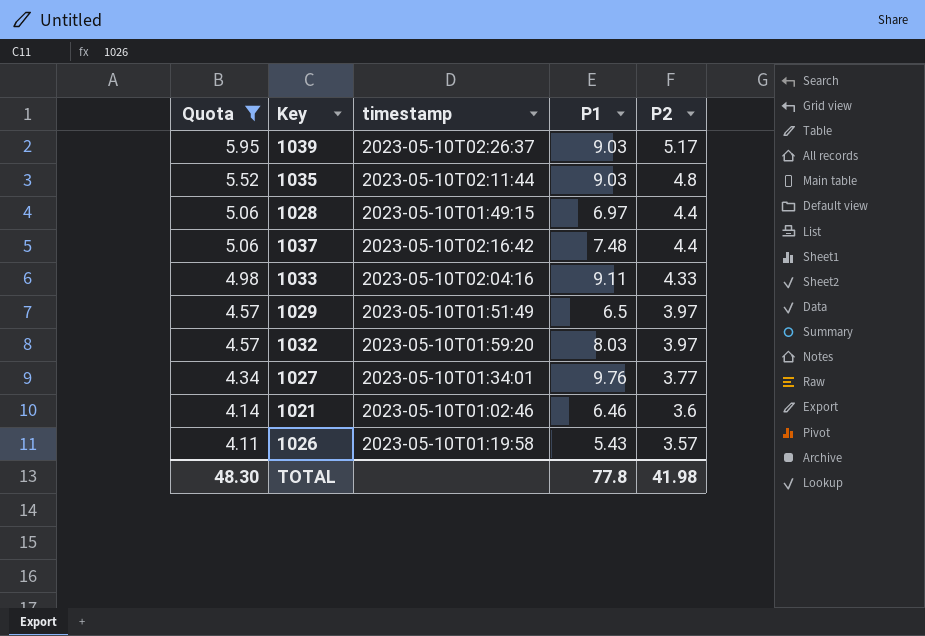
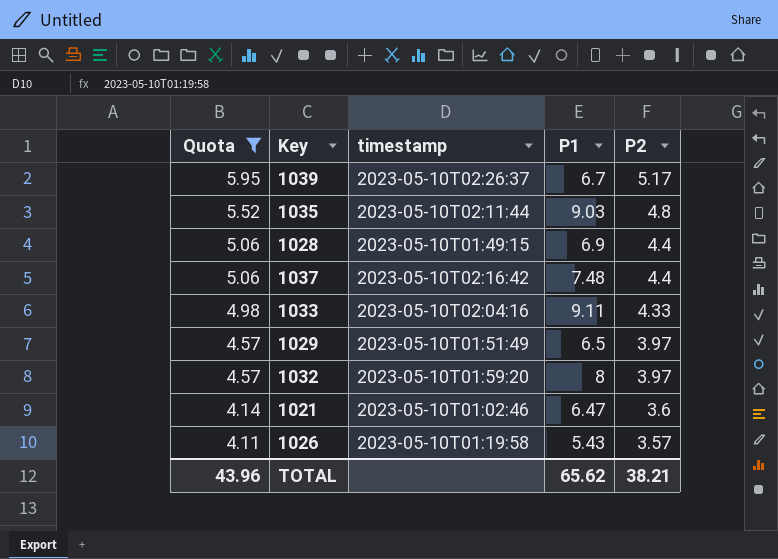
row 1027: 4.34 | 2023-05-10T01:34:01 | 9.76 | 3.77 -> none
1039 | P1: 9.03 -> 6.7
1028 | P1: 6.97 -> 6.9
1032 | P1: 8.03 -> 8
1021 | P1: 6.46 -> 6.47
TOTAL | Quota: 48.30 -> 43.96
TOTAL | P1: 77.8 -> 65.62
TOTAL | P2: 41.98 -> 38.21

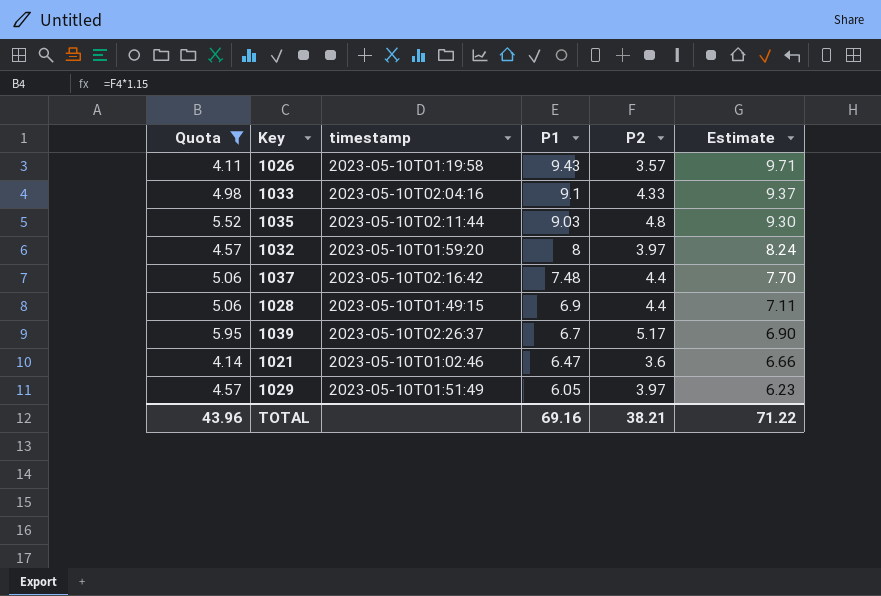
row order: Quota descending -> P1 descending
column Estimate | formula: none -> [P1] * 1.03
1026 | P1: 5.43 -> 9.43
1033 | P1: 9.11 -> 9.1
1029 | P1: 6.5 -> 6.05
TOTAL | P1: 65.62 -> 69.16

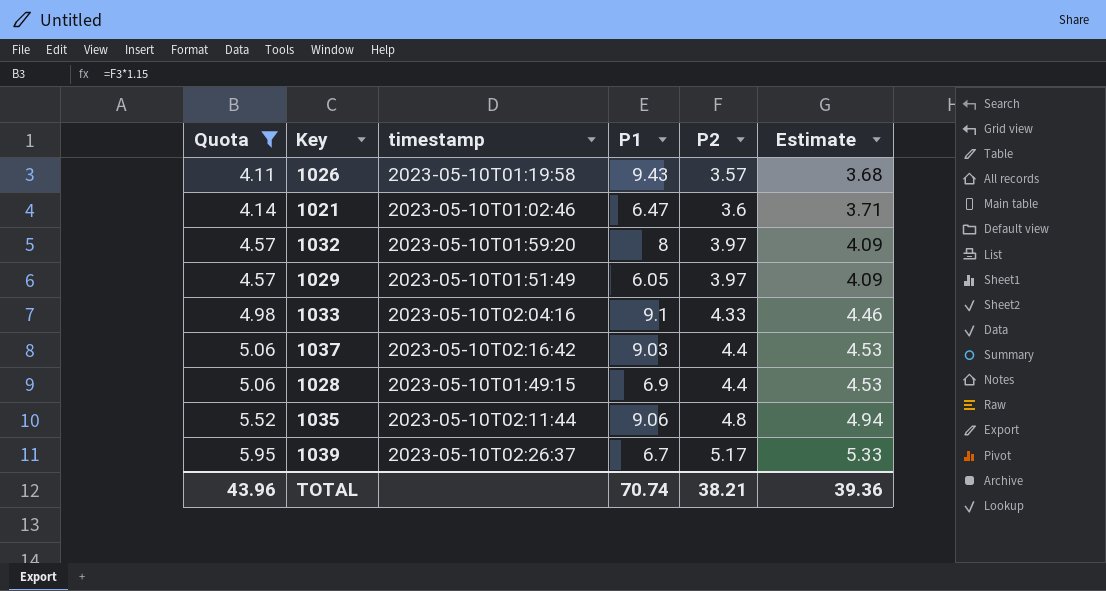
row order: P1 descending -> Quota ascending
column Estimate | formula: [P1] * 1.03 -> [P2] * 1.03
1037 | P1: 7.48 -> 9.03
1035 | P1: 9.03 -> 9.06
TOTAL | P1: 69.16 -> 70.74
TOTAL | Estimate: 71.22 -> 39.36

